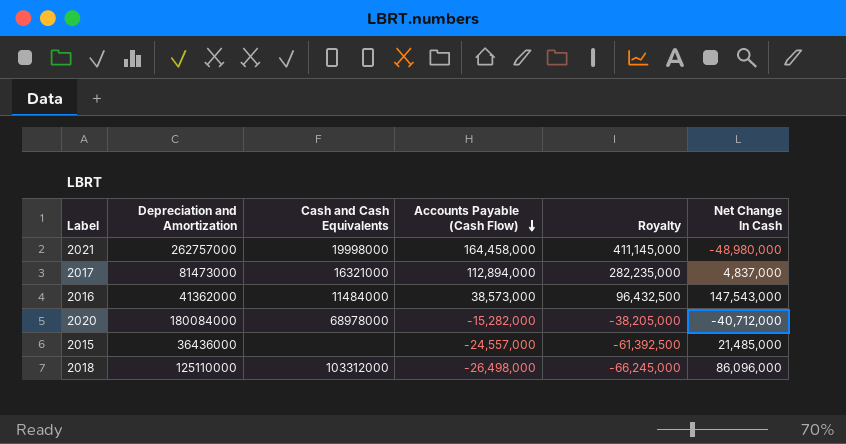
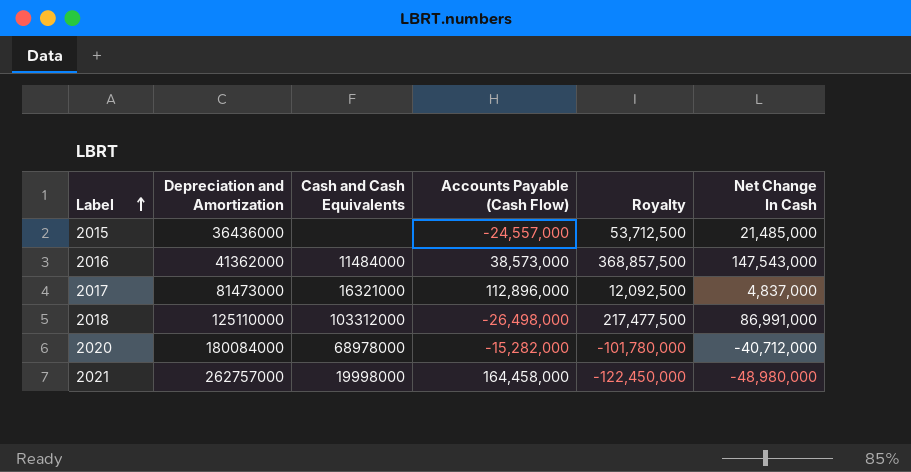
row order: Accounts Payable (Cash Flow) descending -> Label ascending
column Royalty | formula: [Accounts Payable (Cash Flow)] * 2.5 -> [Net Change In Cash] * 2.5
2017 | Accounts Payable (Cash Flow): 112,894,000 -> 112,896,000
2018 | Net Change In Cash: 86,096,000 -> 86,991,000

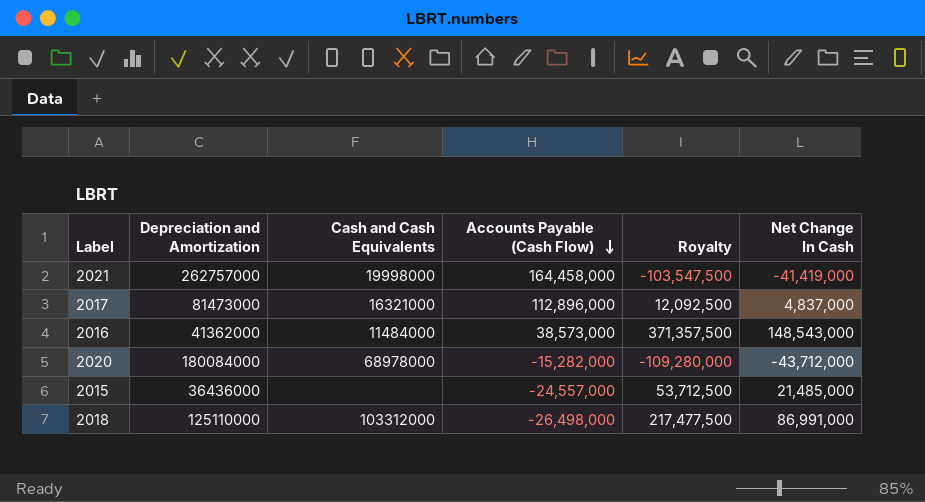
row order: Label ascending -> Accounts Payable (Cash Flow) descending
2021 | Royalty: -122,450,000 -> -103,547,500
2021 | Net Change In Cash: -48,980,000 -> -41,419,000
2016 | Royalty: 368,857,500 -> 371,357,500
2016 | Net Change In Cash: 147,543,000 -> 148,543,000
2020 | Royalty: -101,780,000 -> -109,280,000
2020 | Net Change In Cash: -40,712,000 -> -43,712,000

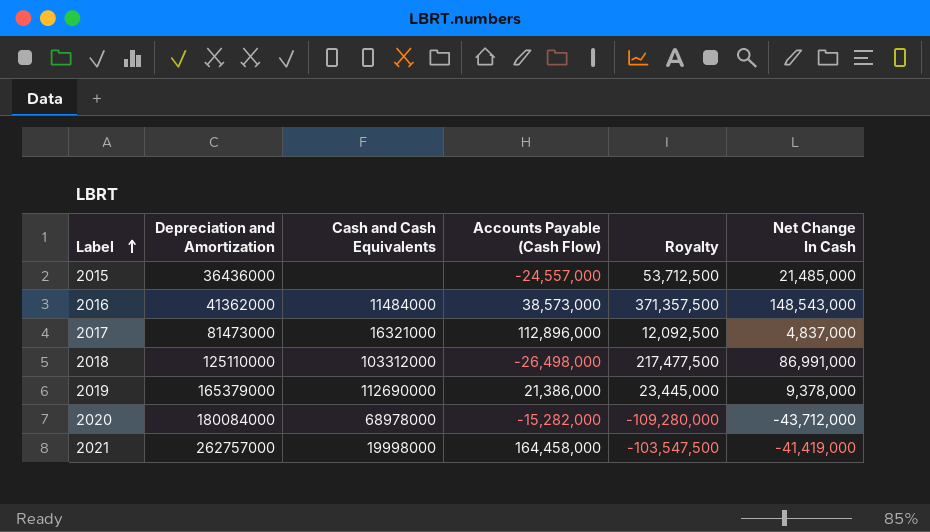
row order: Accounts Payable (Cash Flow) descending -> Label ascending
row 2019: none -> 165379000 | 112690000 | 21,386,000 | 23,445,000 | 9,378,000

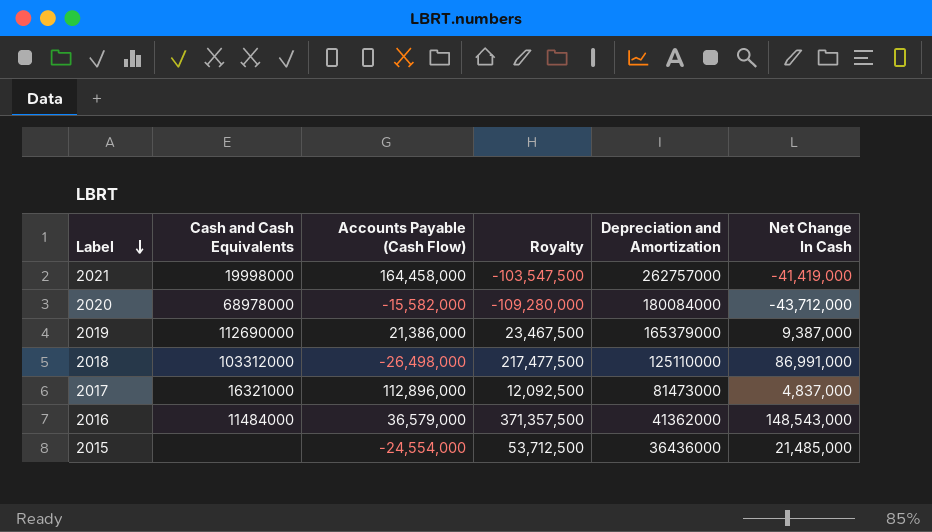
row order: Label ascending -> Label descending
column Depreciation and Amortization | position: 2 -> 5
2020 | Accounts Payable (Cash Flow): -15,282,000 -> -15,582,000
2019 | Royalty: 23,445,000 -> 23,467,500
2019 | Net Change In Cash: 9,378,000 -> 9,387,000
2016 | Accounts Payable (Cash Flow): 38,573,000 -> 36,579,000
2015 | Accounts Payable (Cash Flow): -24,557,000 -> -24,554,000

